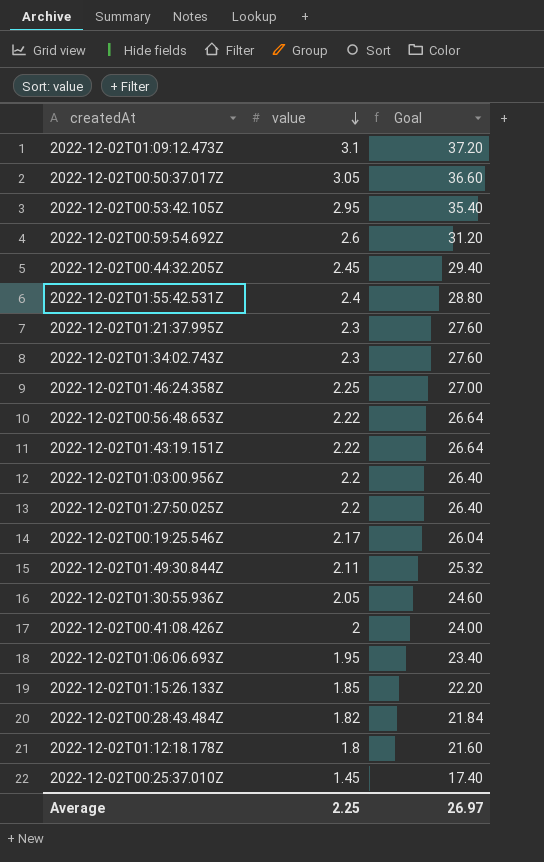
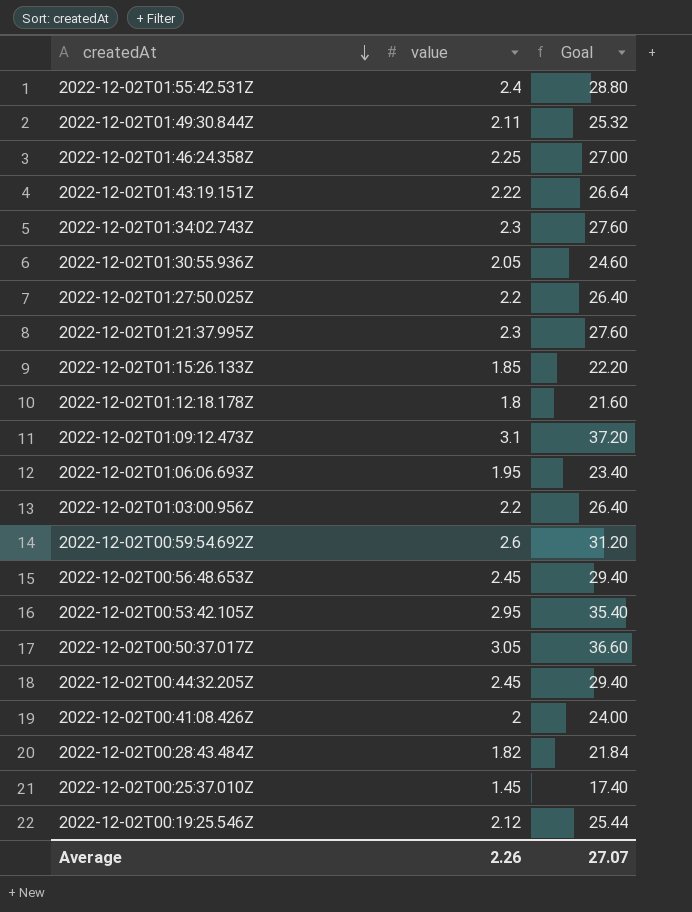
row order: value descending -> createdAt descending
2022-12-02T00:56:48.653Z | value: 2.22 -> 2.45
2022-12-02T00:56:48.653Z | Goal: 26.64 -> 29.40
2022-12-02T00:19:25.546Z | value: 2.17 -> 2.12
2022-12-02T00:19:25.546Z | Goal: 26.04 -> 25.44
Average | value: 2.25 -> 2.26
Average | Goal: 26.97 -> 27.07

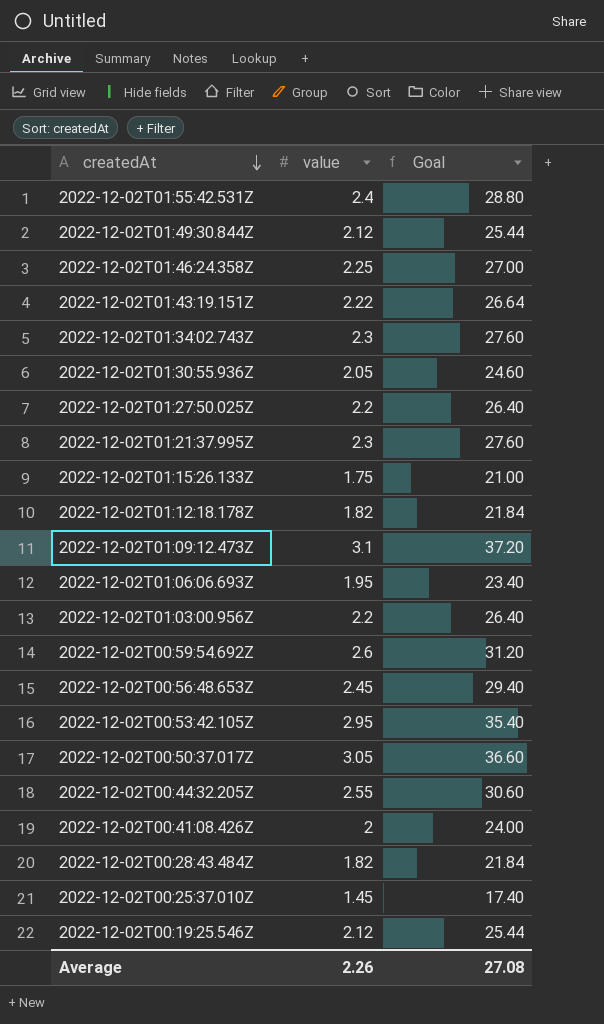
2022-12-02T01:49:30.844Z | value: 2.11 -> 2.12
2022-12-02T01:49:30.844Z | Goal: 25.32 -> 25.44
2022-12-02T01:15:26.133Z | value: 1.85 -> 1.75
2022-12-02T01:15:26.133Z | Goal: 22.20 -> 21.00
2022-12-02T01:12:18.178Z | value: 1.8 -> 1.82
2022-12-02T01:12:18.178Z | Goal: 21.60 -> 21.84
2022-12-02T00:44:32.205Z | value: 2.45 -> 2.55
2022-12-02T00:44:32.205Z | Goal: 29.40 -> 30.60
Average | Goal: 27.07 -> 27.08

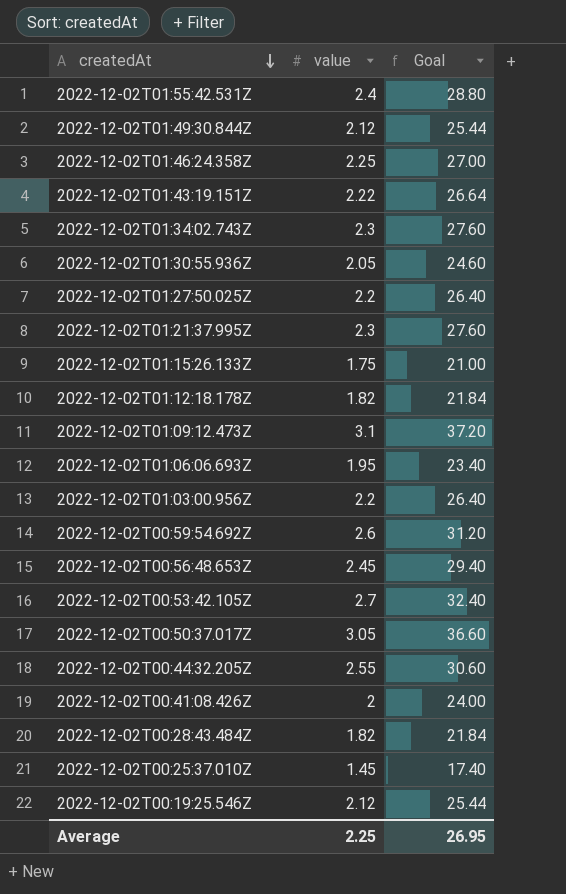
2022-12-02T00:53:42.105Z | value: 2.95 -> 2.7
2022-12-02T00:53:42.105Z | Goal: 35.40 -> 32.40
Average | value: 2.26 -> 2.25
Average | Goal: 27.08 -> 26.95

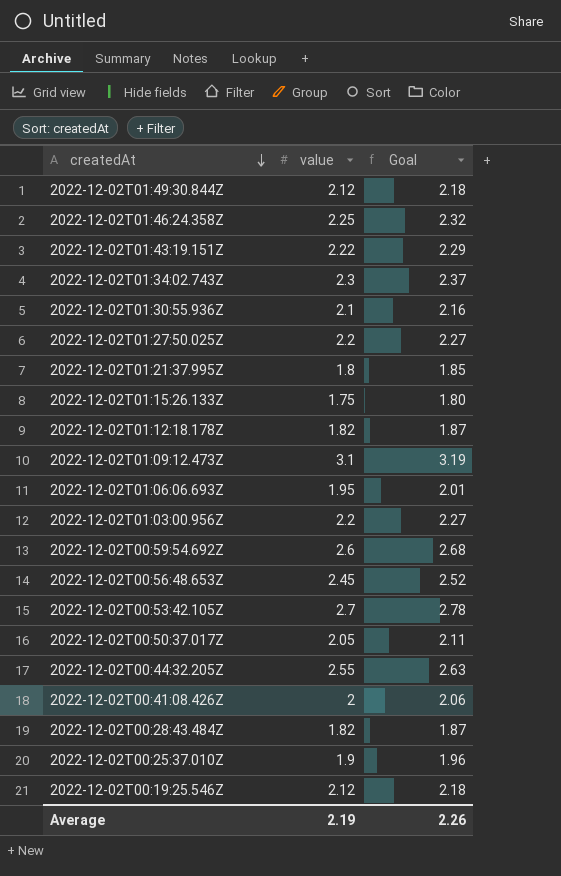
column Goal | formula: [value] * 12 -> [value] * 1.03
row 2022-12-02T01:55:42.531Z: 2.4 | 28.80 -> none
2022-12-02T01:30:55.936Z | value: 2.05 -> 2.1
2022-12-02T01:21:37.995Z | value: 2.3 -> 1.8
2022-12-02T00:50:37.017Z | value: 3.05 -> 2.05
2022-12-02T00:25:37.010Z | value: 1.45 -> 1.9
Average | value: 2.25 -> 2.19
Average | Goal: 26.95 -> 2.26

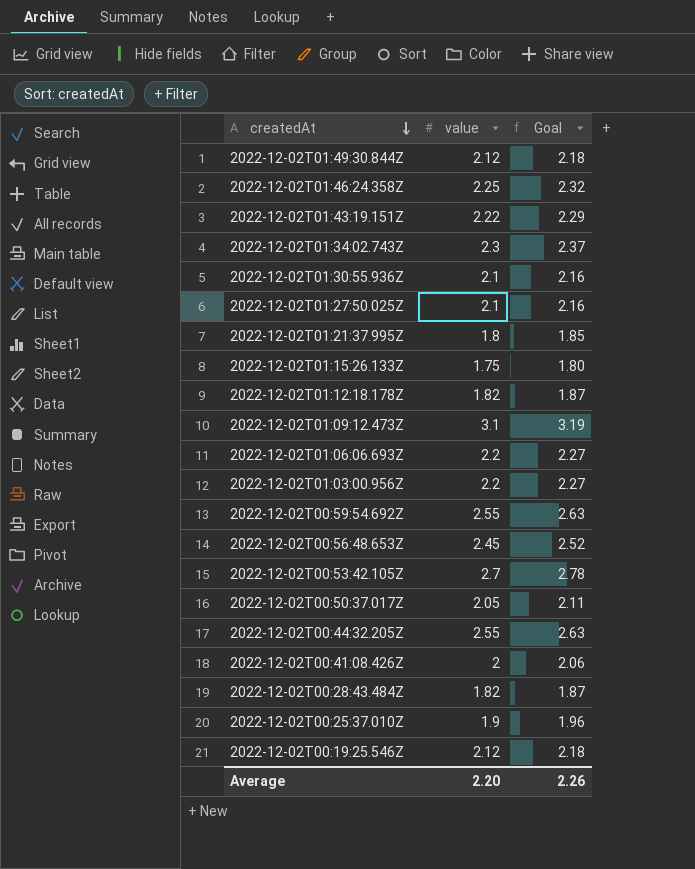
2022-12-02T01:27:50.025Z | value: 2.2 -> 2.1
2022-12-02T01:27:50.025Z | Goal: 2.27 -> 2.16
2022-12-02T01:06:06.693Z | value: 1.95 -> 2.2
2022-12-02T01:06:06.693Z | Goal: 2.01 -> 2.27
2022-12-02T00:59:54.692Z | value: 2.6 -> 2.55
2022-12-02T00:59:54.692Z | Goal: 2.68 -> 2.63
Average | value: 2.19 -> 2.20

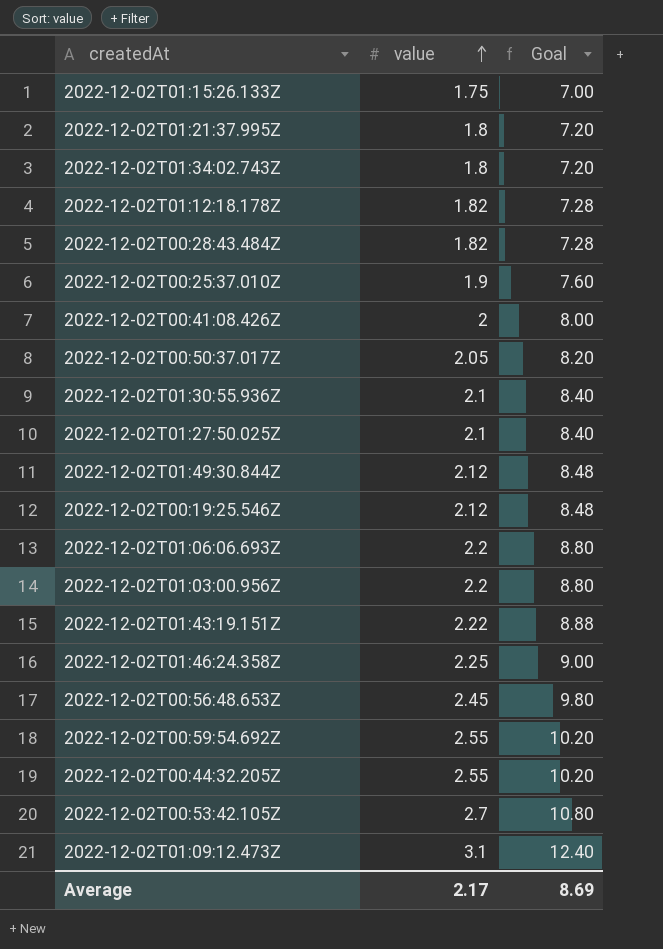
row order: createdAt descending -> value ascending
column Goal | formula: [value] * 1.03 -> [value] * 4
2022-12-02T01:34:02.743Z | value: 2.3 -> 1.8
Average | value: 2.20 -> 2.17
Average | Goal: 2.26 -> 8.69

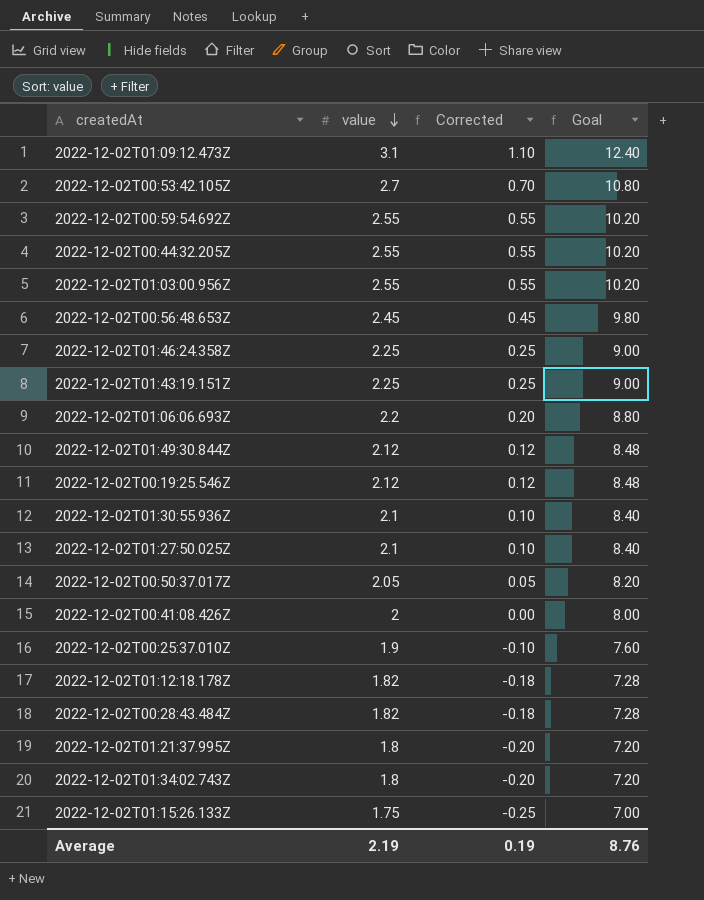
row order: value ascending -> value descending
column Corrected | formula: none -> [value] - 2
2022-12-02T01:03:00.956Z | value: 2.2 -> 2.55
2022-12-02T01:03:00.956Z | Goal: 8.80 -> 10.20
2022-12-02T01:43:19.151Z | value: 2.22 -> 2.25
2022-12-02T01:43:19.151Z | Goal: 8.88 -> 9.00
Average | value: 2.17 -> 2.19
Average | Goal: 8.69 -> 8.76

